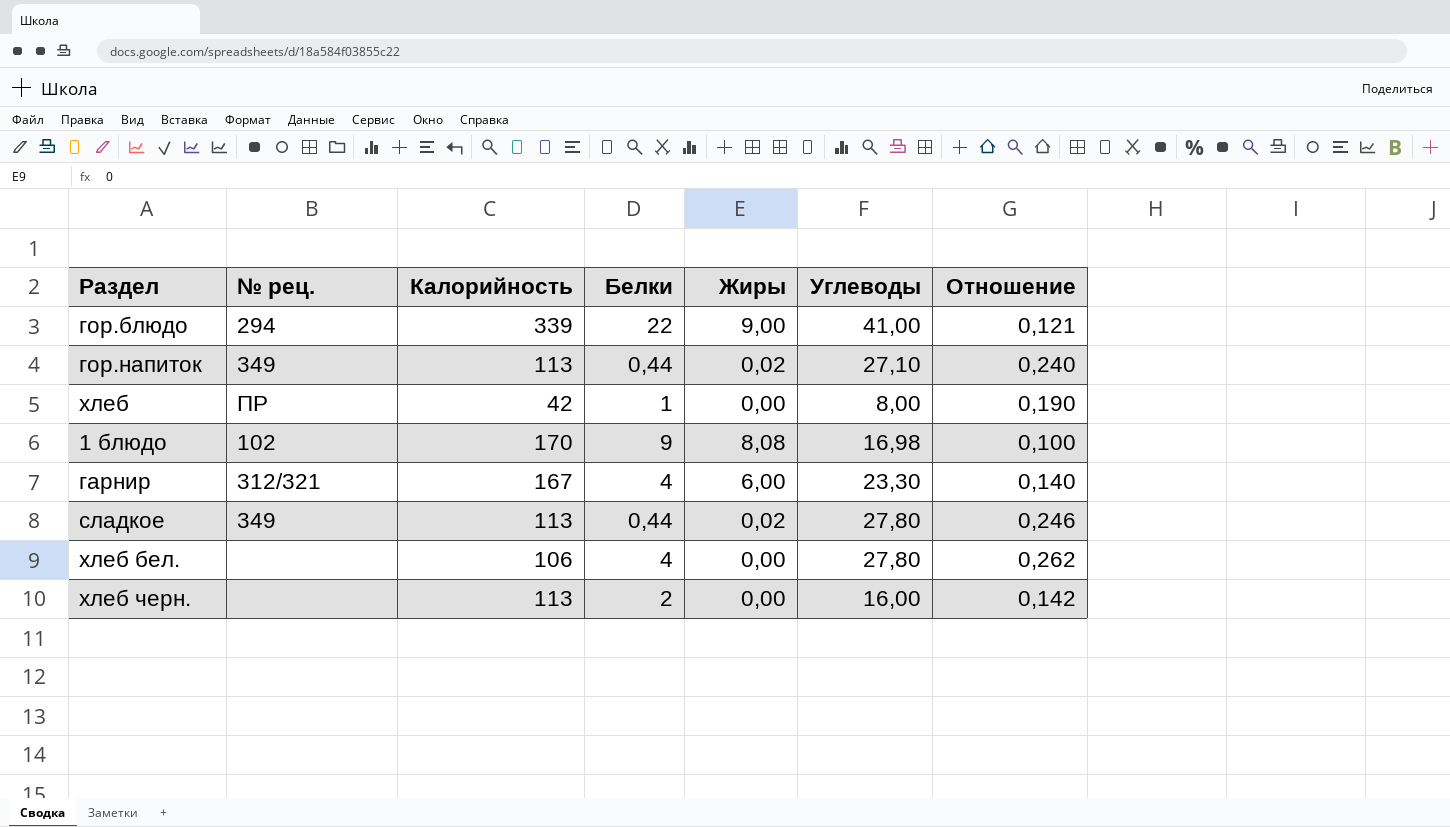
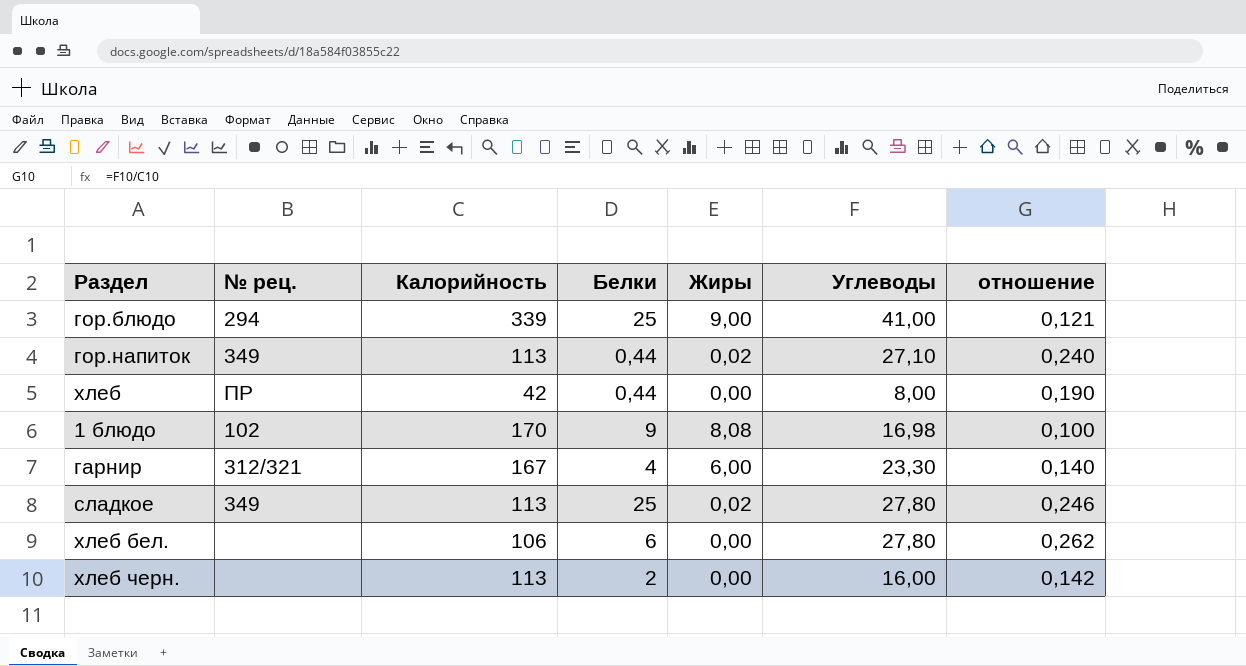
column name: Отношение -> отношение
гор.блюдо | Белки: 22 -> 25
хлеб | Белки: 1 -> 0,44
сладкое | Белки: 0,44 -> 25
хлеб бел. | Белки: 4 -> 6

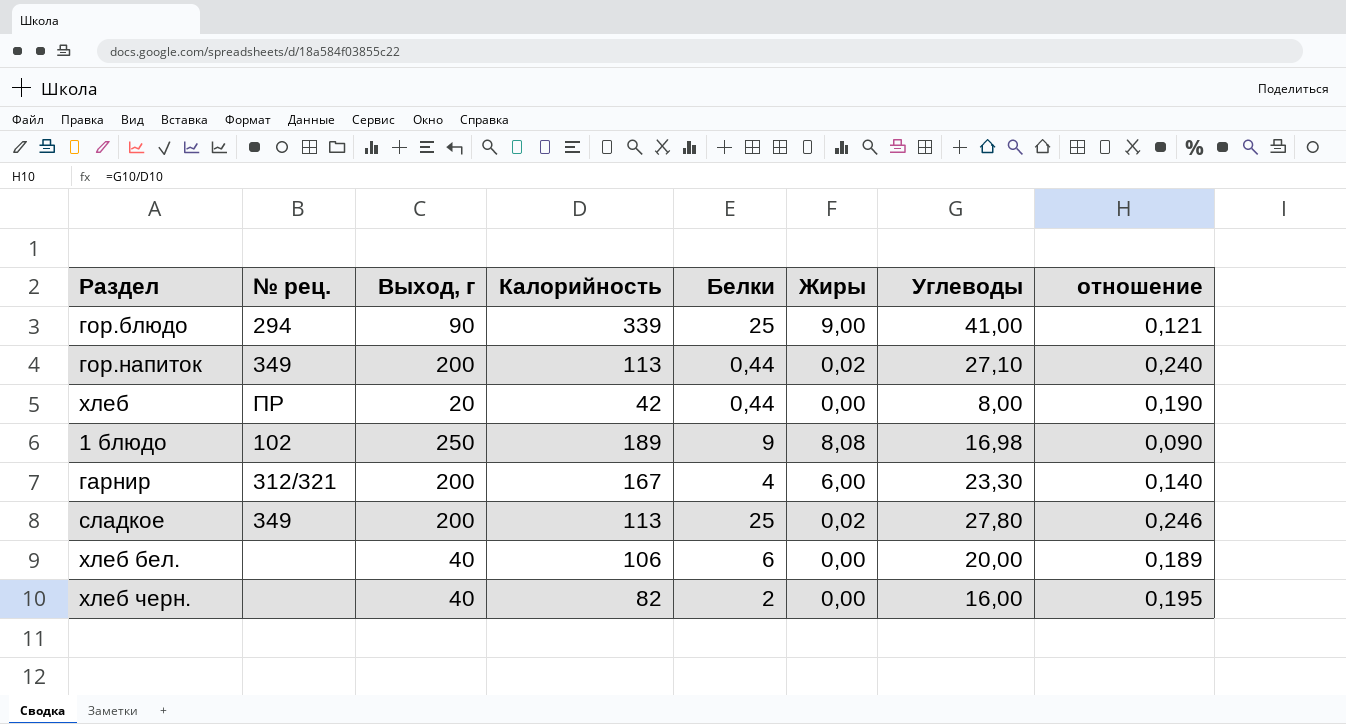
column Выход, г | position: none -> 3
1 блюдо | Калорийность: 170 -> 189
1 блюдо | отношение: 0,100 -> 0,090
хлеб бел. | Углеводы: 27,80 -> 20,00
хлеб бел. | отношение: 0,262 -> 0,189
хлеб черн. | Калорийность: 113 -> 82
хлеб черн. | отношение: 0,142 -> 0,195

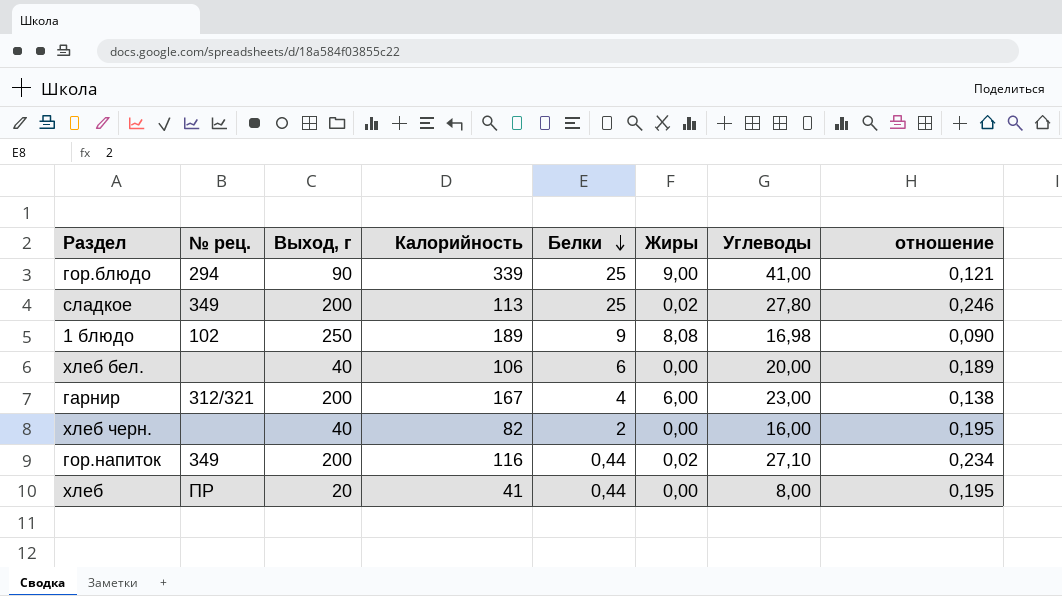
row order: none -> Белки descending
гарнир | Углеводы: 23,30 -> 23,00
гарнир | отношение: 0,140 -> 0,138
гор.напиток | Калорийность: 113 -> 116
гор.напиток | отношение: 0,240 -> 0,234
хлеб | Калорийность: 42 -> 41
хлеб | отношение: 0,190 -> 0,195

